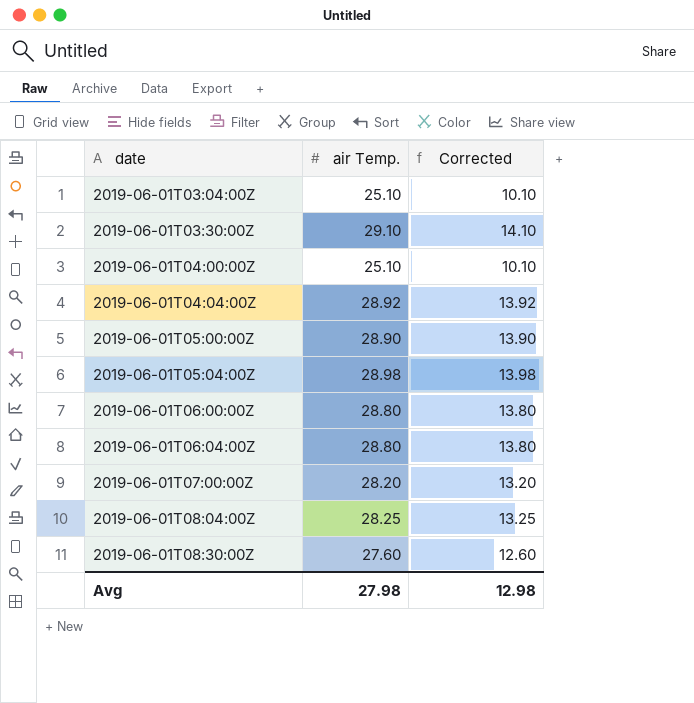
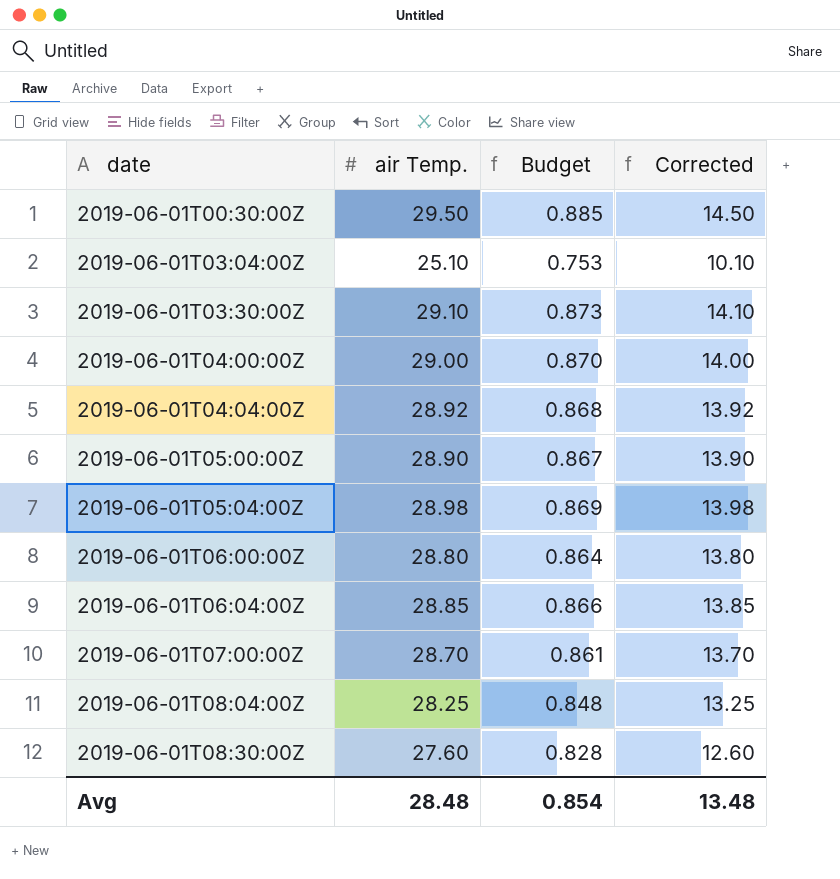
column Budget | formula: none -> [air Temp.] * 0.03
row 2019-06-01T00:30:00Z: none -> 29.50 | 0.885 | 14.50
2019-06-01T04:00:00Z | air Temp.: 25.10 -> 29.00
2019-06-01T04:00:00Z | Corrected: 10.10 -> 14.00
2019-06-01T06:04:00Z | air Temp.: 28.80 -> 28.85
2019-06-01T06:04:00Z | Corrected: 13.80 -> 13.85
2019-06-01T07:00:00Z | air Temp.: 28.20 -> 28.70
2019-06-01T07:00:00Z | Corrected: 13.20 -> 13.70
Avg | air Temp.: 27.98 -> 28.48
Avg | Corrected: 12.98 -> 13.48

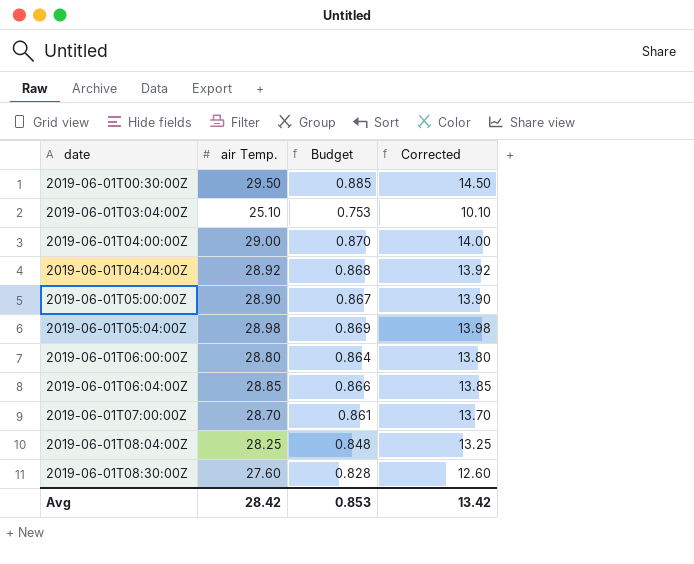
row 2019-06-01T03:30:00Z: 29.10 | 0.873 | 14.10 -> none
Avg | air Temp.: 28.48 -> 28.42
Avg | Budget: 0.854 -> 0.853
Avg | Corrected: 13.48 -> 13.42

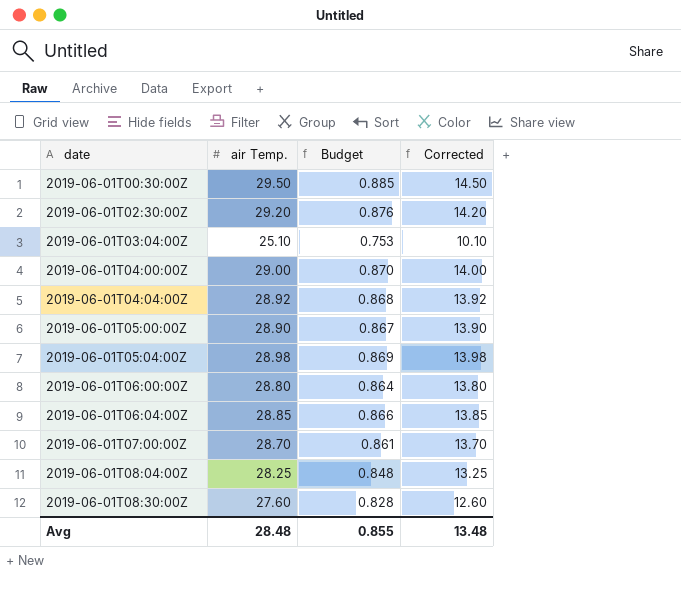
row 2019-06-01T02:30:00Z: none -> 29.20 | 0.876 | 14.20
Avg | air Temp.: 28.42 -> 28.48
Avg | Budget: 0.853 -> 0.855
Avg | Corrected: 13.42 -> 13.48

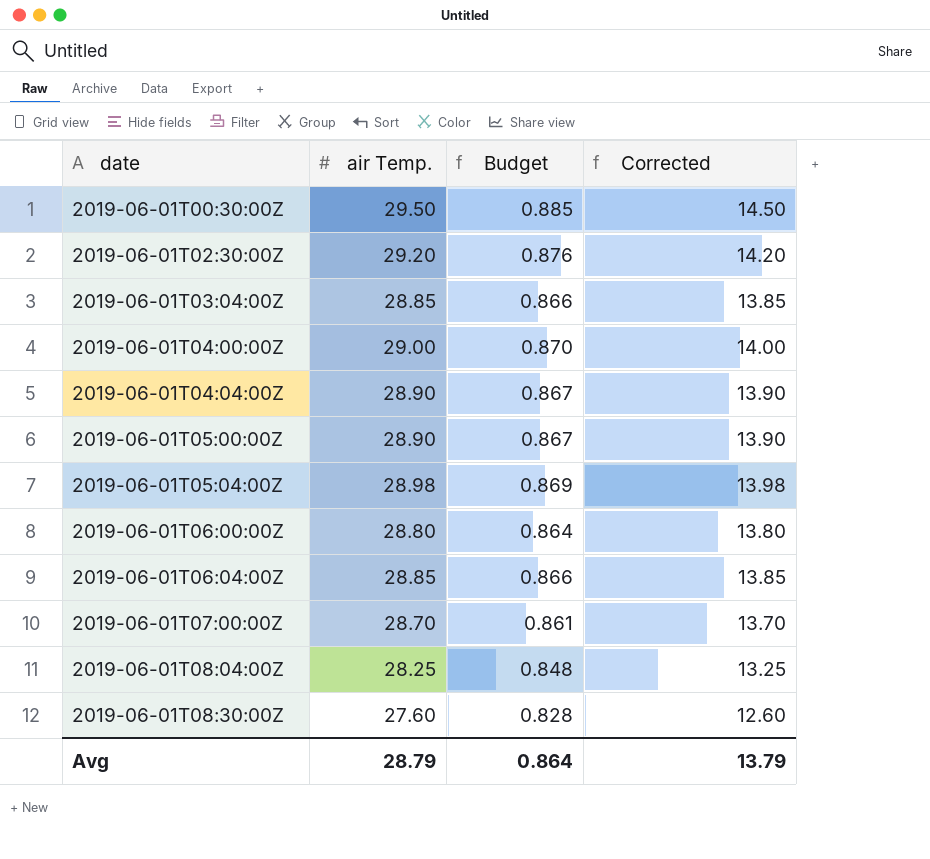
2019-06-01T03:04:00Z | air Temp.: 25.10 -> 28.85
2019-06-01T03:04:00Z | Budget: 0.753 -> 0.866
2019-06-01T03:04:00Z | Corrected: 10.10 -> 13.85
2019-06-01T04:04:00Z | air Temp.: 28.92 -> 28.90
2019-06-01T04:04:00Z | Budget: 0.868 -> 0.867
2019-06-01T04:04:00Z | Corrected: 13.92 -> 13.90
Avg | air Temp.: 28.48 -> 28.79
Avg | Budget: 0.855 -> 0.864
Avg | Corrected: 13.48 -> 13.79

